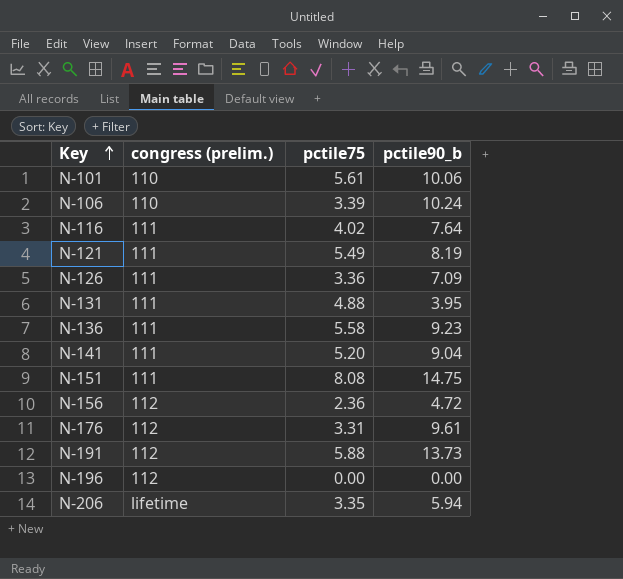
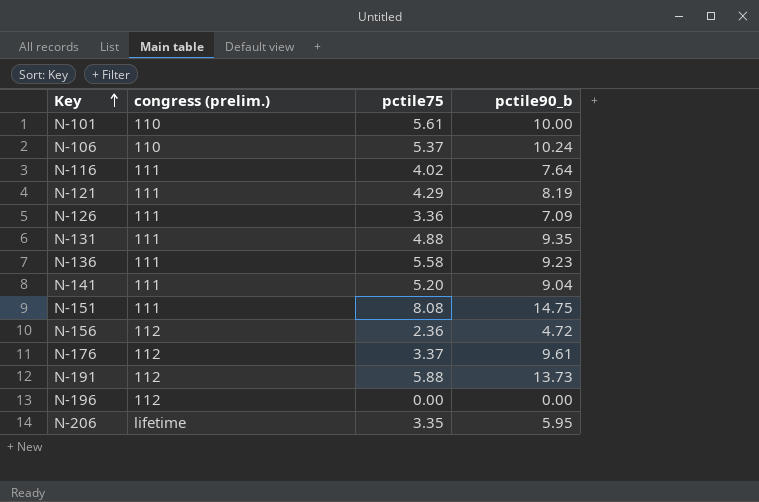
N-101 | pctile90_b: 10.06 -> 10.00
N-106 | pctile75: 3.39 -> 5.37
N-121 | pctile75: 5.49 -> 4.29
N-131 | pctile90_b: 3.95 -> 9.35
N-176 | pctile75: 3.31 -> 3.37
N-206 | pctile90_b: 5.94 -> 5.95

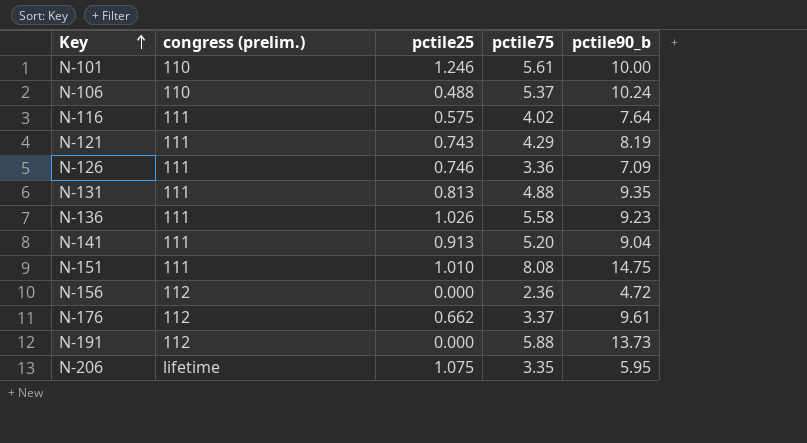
column pctile25 | position: none -> 3
row N-196: 112 | 0.00 | 0.00 -> none

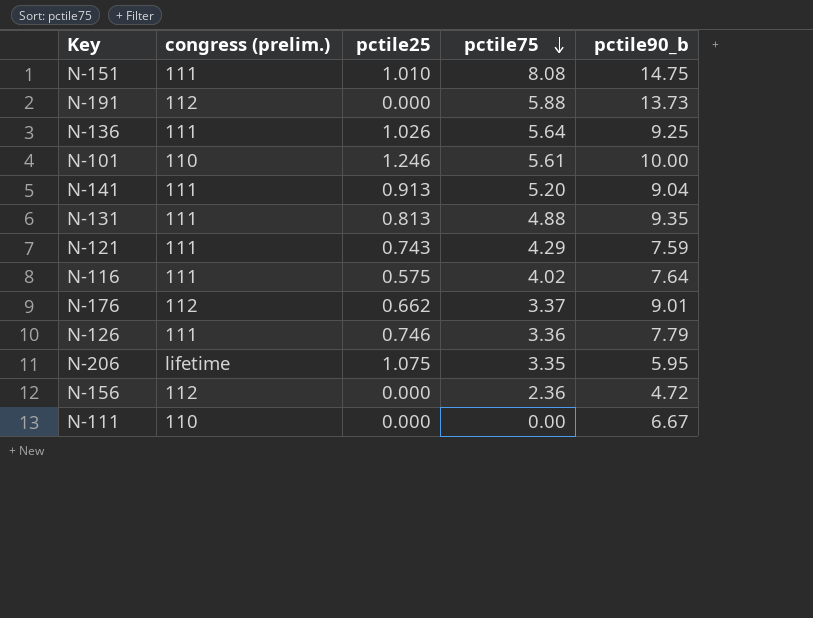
row order: Key ascending -> pctile75 descending
row N-106: 110 | 0.488 | 5.37 | 10.24 -> none
N-136 | pctile75: 5.58 -> 5.64
N-136 | pctile90_b: 9.23 -> 9.25
N-121 | pctile90_b: 8.19 -> 7.59
N-176 | pctile90_b: 9.61 -> 9.01
N-126 | pctile90_b: 7.09 -> 7.79
row N-111: none -> 110 | 0.000 | 0.00 | 6.67

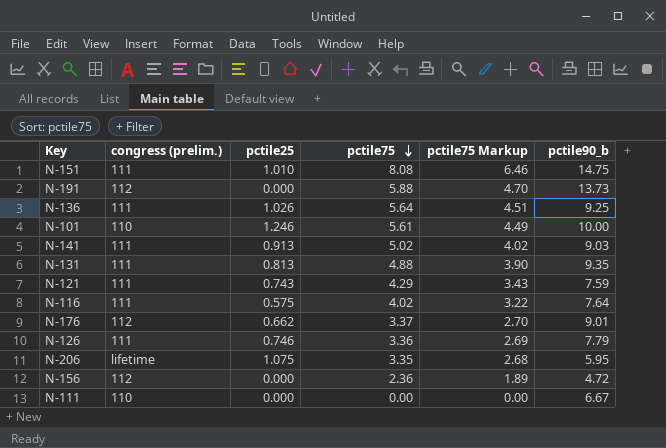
column pctile75 Markup | formula: none -> [pctile75] * 0.8
N-141 | pctile75: 5.20 -> 5.02
N-141 | pctile90_b: 9.04 -> 9.03

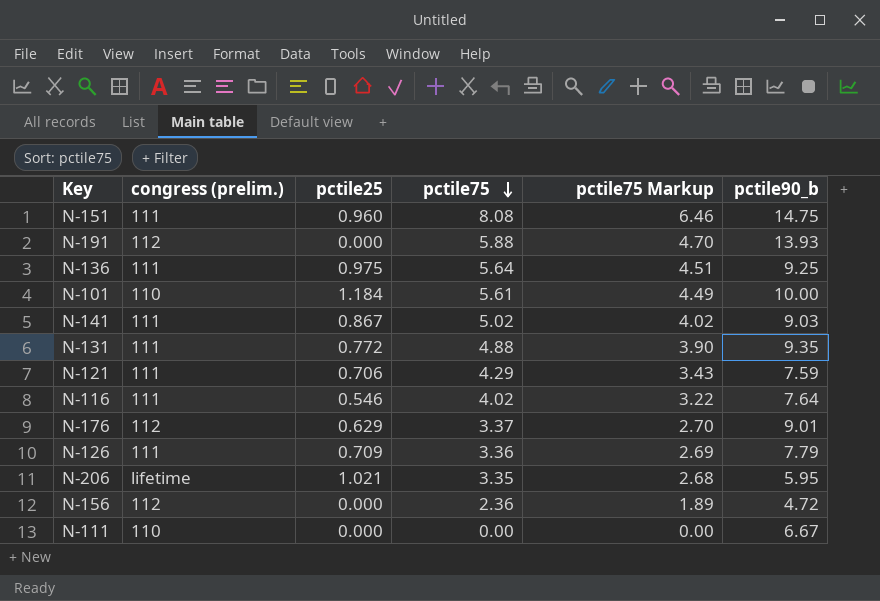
N-151 | pctile25: 1.010 -> 0.960
N-191 | pctile90_b: 13.73 -> 13.93
N-136 | pctile25: 1.026 -> 0.975
N-101 | pctile25: 1.246 -> 1.184
N-141 | pctile25: 0.913 -> 0.867
N-131 | pctile25: 0.813 -> 0.772
N-121 | pctile25: 0.743 -> 0.706
N-116 | pctile25: 0.575 -> 0.546
N-176 | pctile25: 0.662 -> 0.629
N-126 | pctile25: 0.746 -> 0.709
N-206 | pctile25: 1.075 -> 1.021

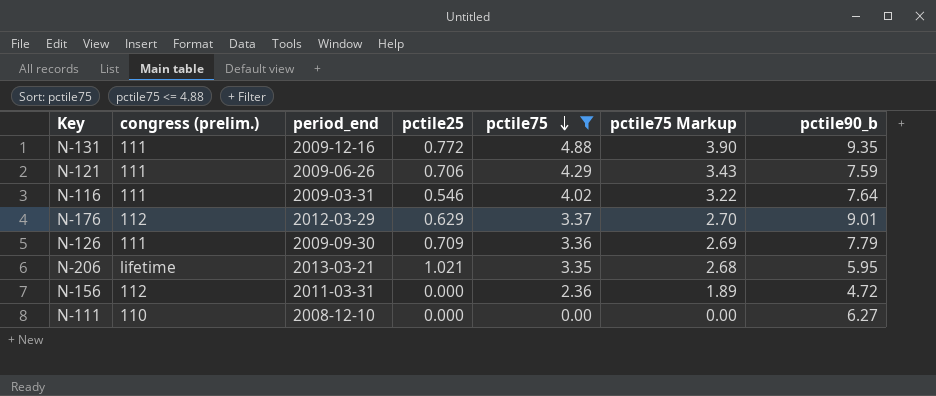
filter: none -> pctile75 <= 4.88
column period_end | position: none -> 3
N-111 | pctile90_b: 6.67 -> 6.27

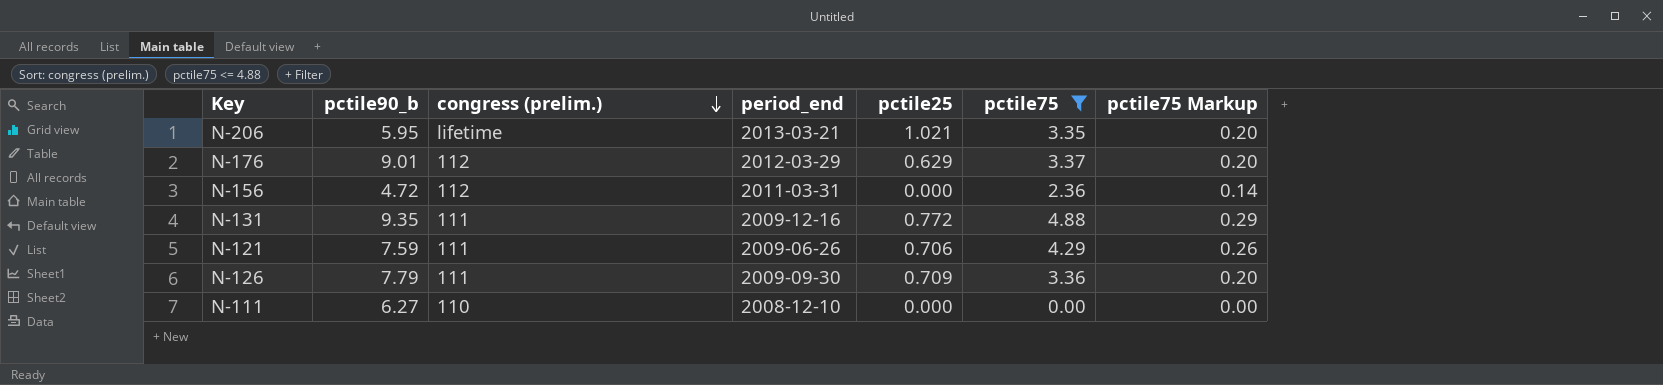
row order: pctile75 descending -> congress (prelim.) descending
column pctile90_b | position: 7 -> 2
column pctile75 Markup | formula: [pctile75] * 0.8 -> [pctile75] * 0.06
row N-116: 111 | 2009-03-31 | 0.546 | 4.02 | 3.22 | 7.64 -> none

